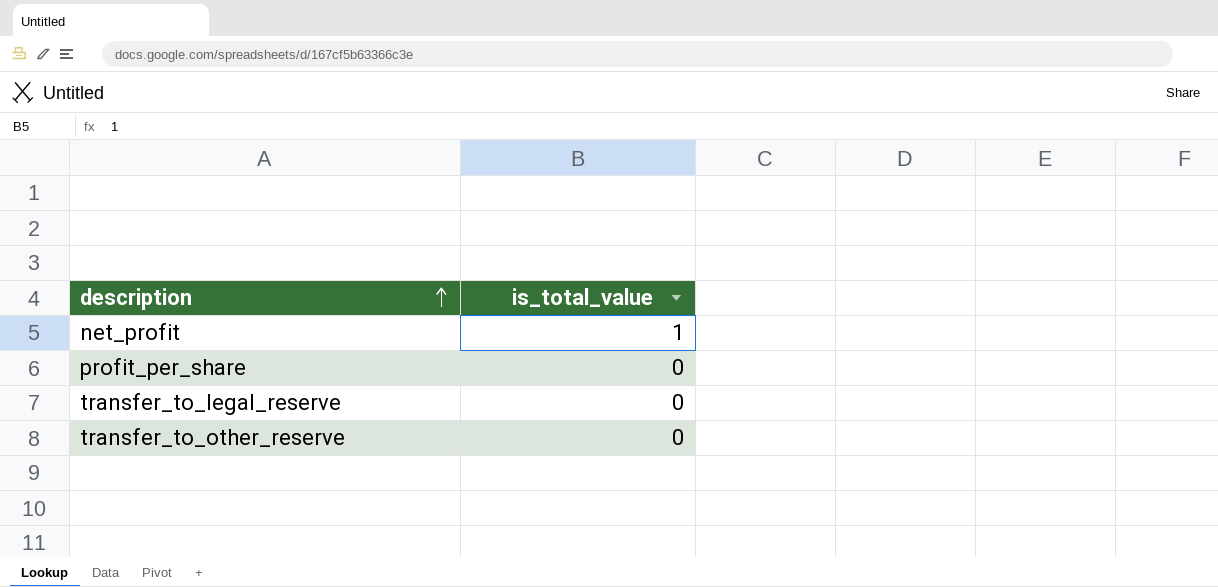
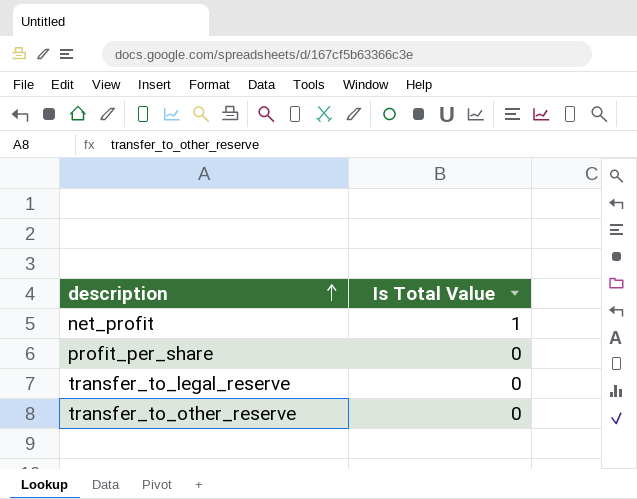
column name: is_total_value -> Is Total Value

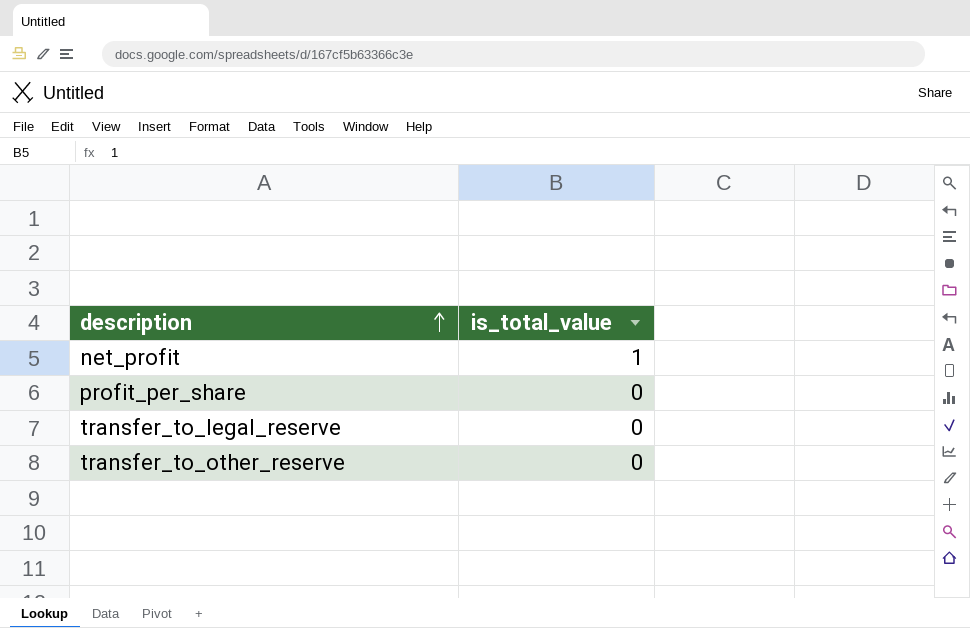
column name: Is Total Value -> is_total_value

